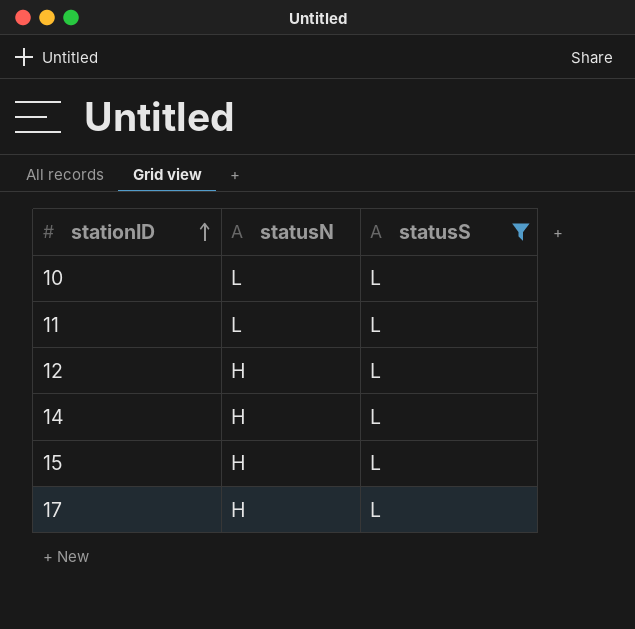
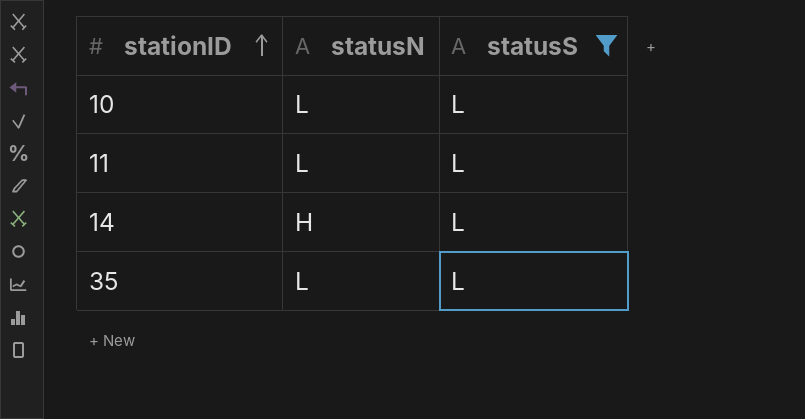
row 12: H | L -> none
row 15: H | L -> none
row 17: H | L -> none
row 35: none -> L | L

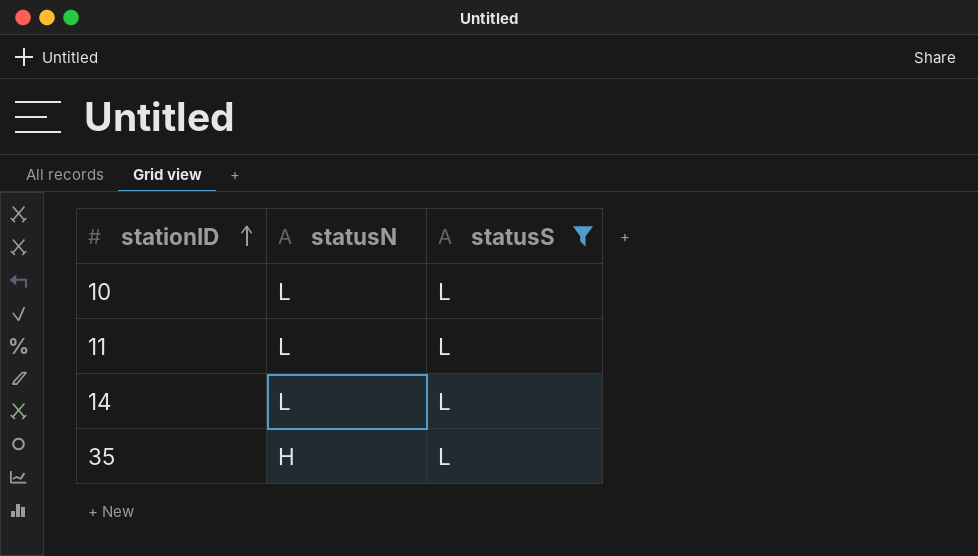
14 | statusN: H -> L
35 | statusN: L -> H

